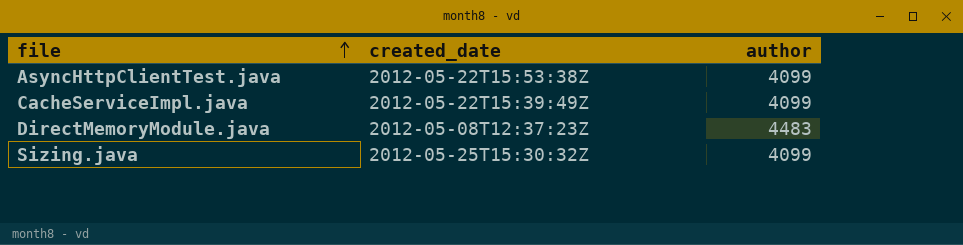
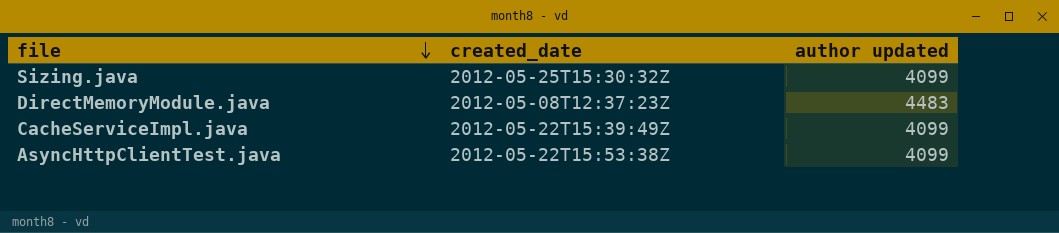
row order: file ascending -> file descending
column name: author -> author updated

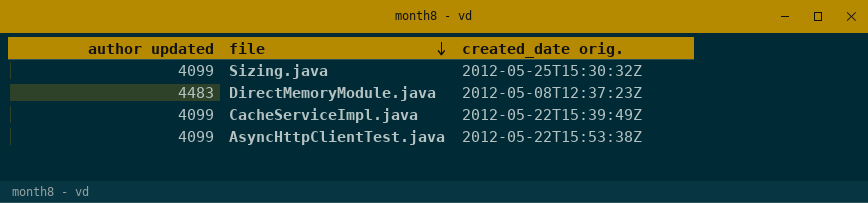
column author updated | position: 3 -> 1
column name: created_date -> created_date orig.

